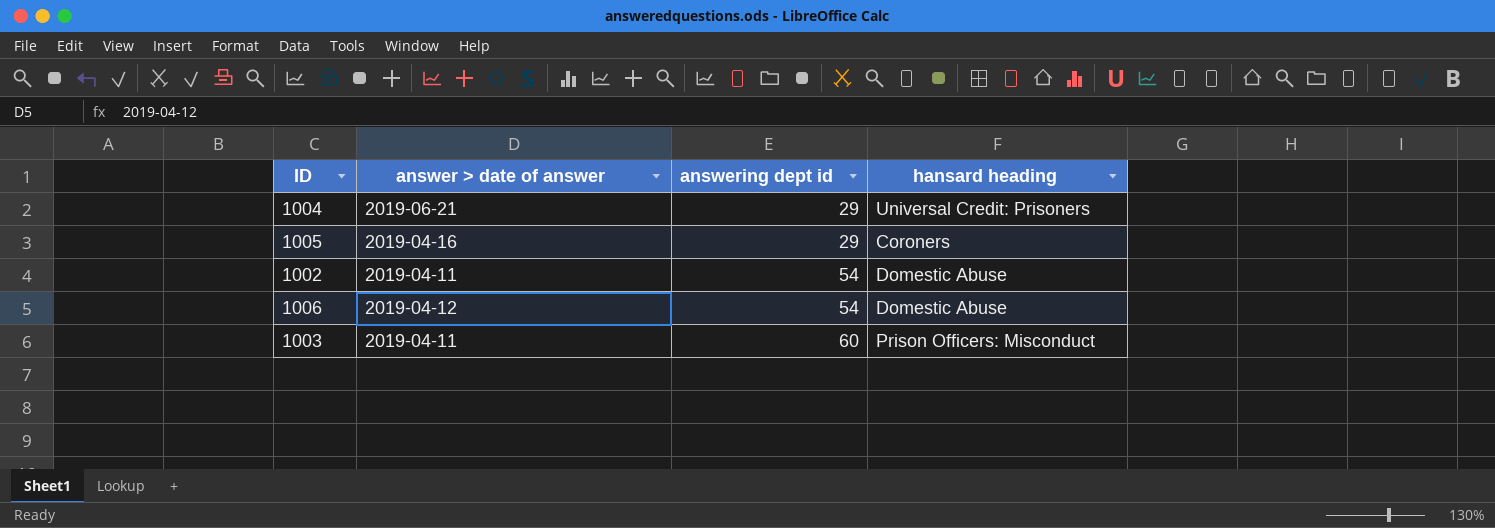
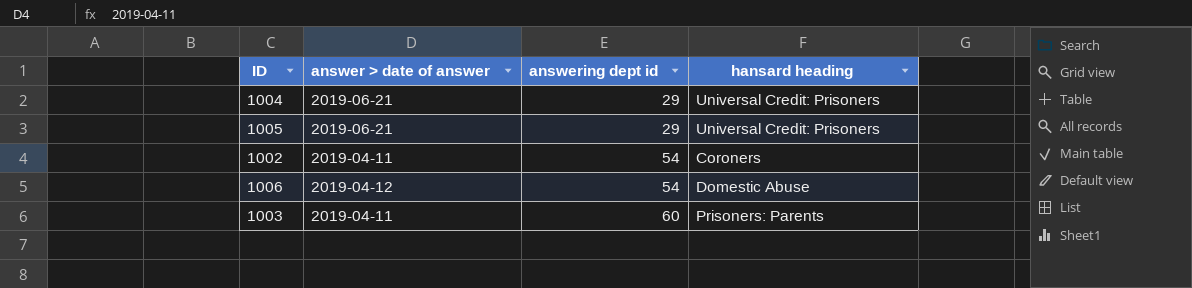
1005 | answer > date of answer: 2019-04-16 -> 2019-06-21
1005 | hansard heading: Coroners -> Universal Credit: Prisoners
1002 | hansard heading: Domestic Abuse -> Coroners
1003 | hansard heading: Prison Officers: Misconduct -> Prisoners: Parents

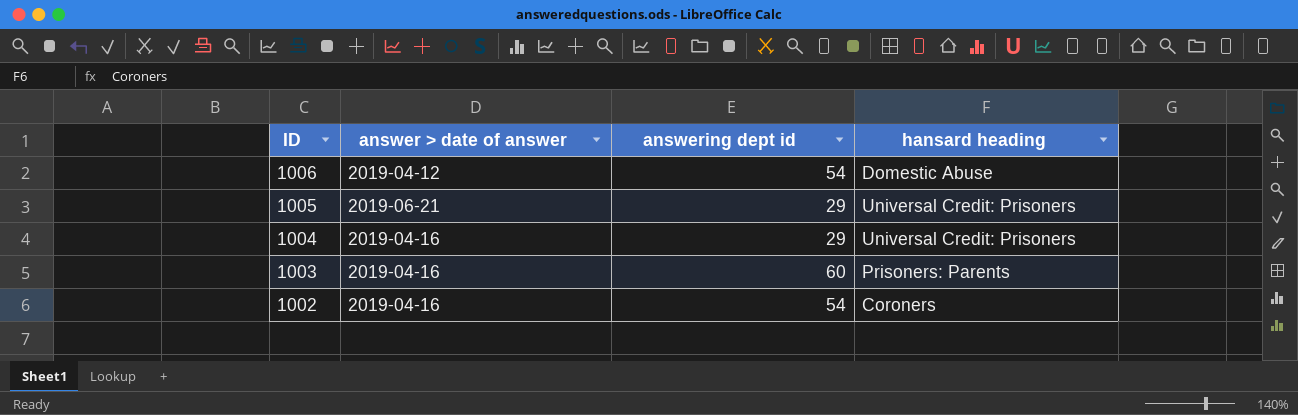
row order: answering dept id ascending -> ID descending
1004 | answer > date of answer: 2019-06-21 -> 2019-04-16
1003 | answer > date of answer: 2019-04-11 -> 2019-04-16
1002 | answer > date of answer: 2019-04-11 -> 2019-04-16

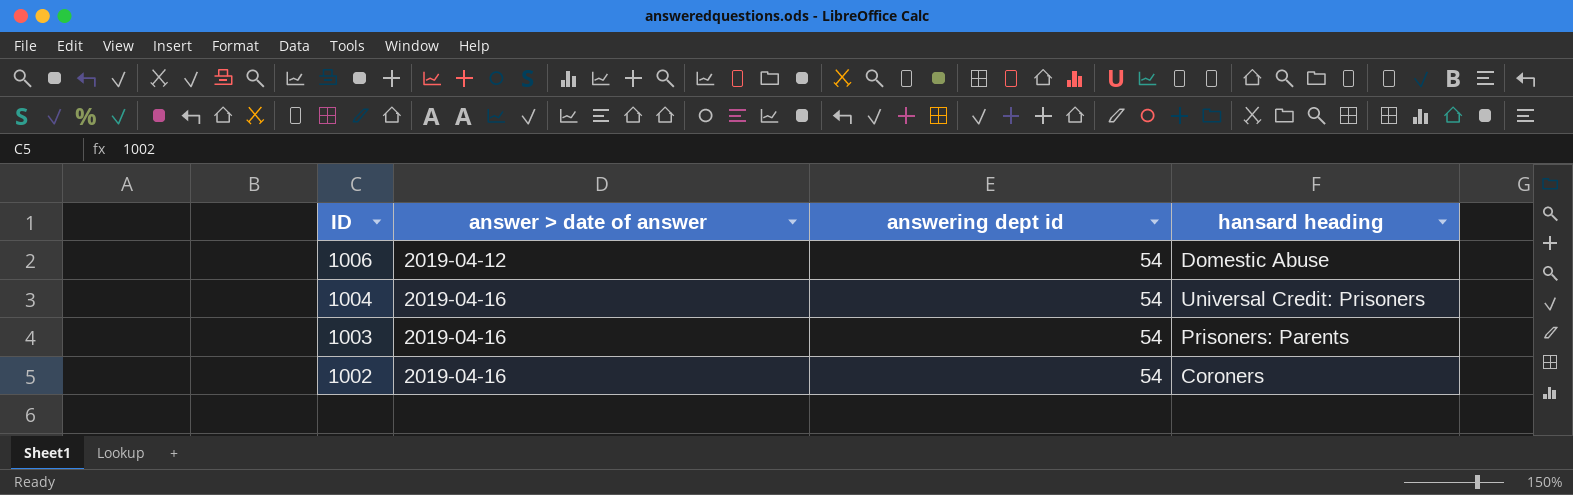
row 1005: 2019-06-21 | 29 | Universal Credit: Prisoners -> none
1004 | answering dept id: 29 -> 54
1003 | answering dept id: 60 -> 54

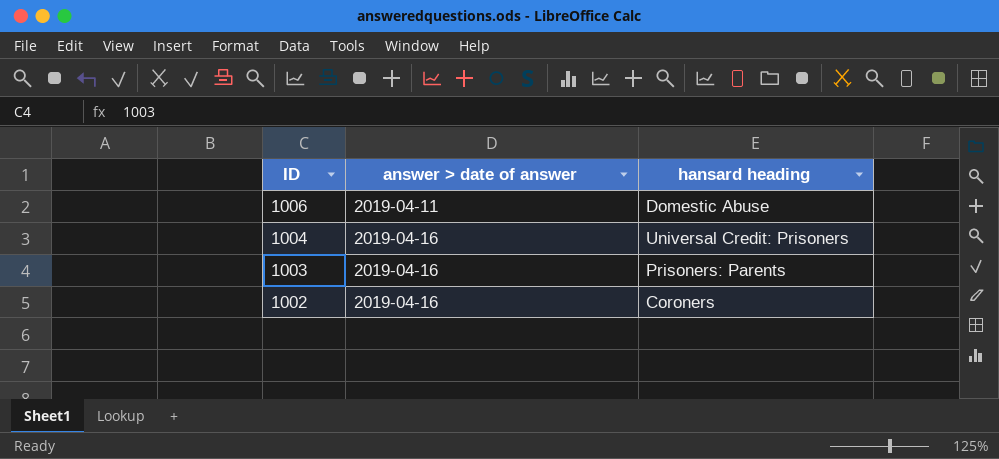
column answering dept id | position: 3 -> none
1006 | answer > date of answer: 2019-04-12 -> 2019-04-11

